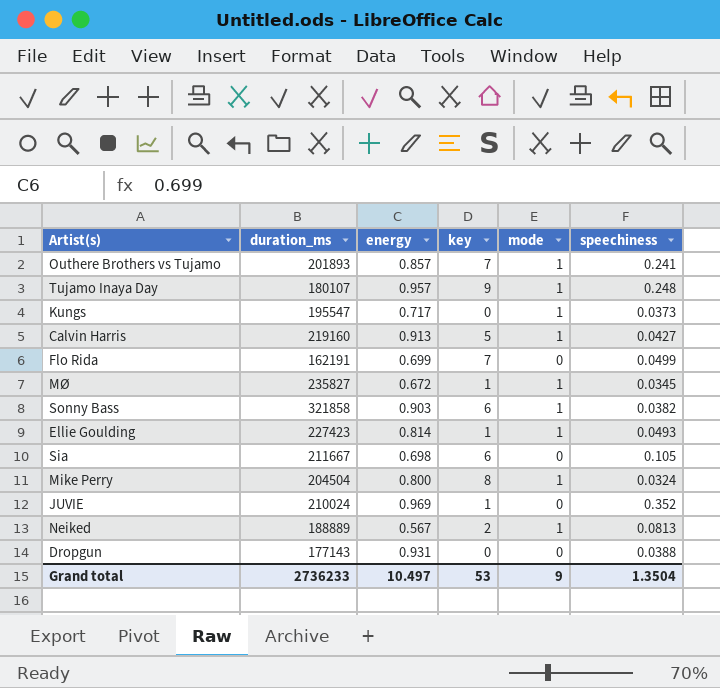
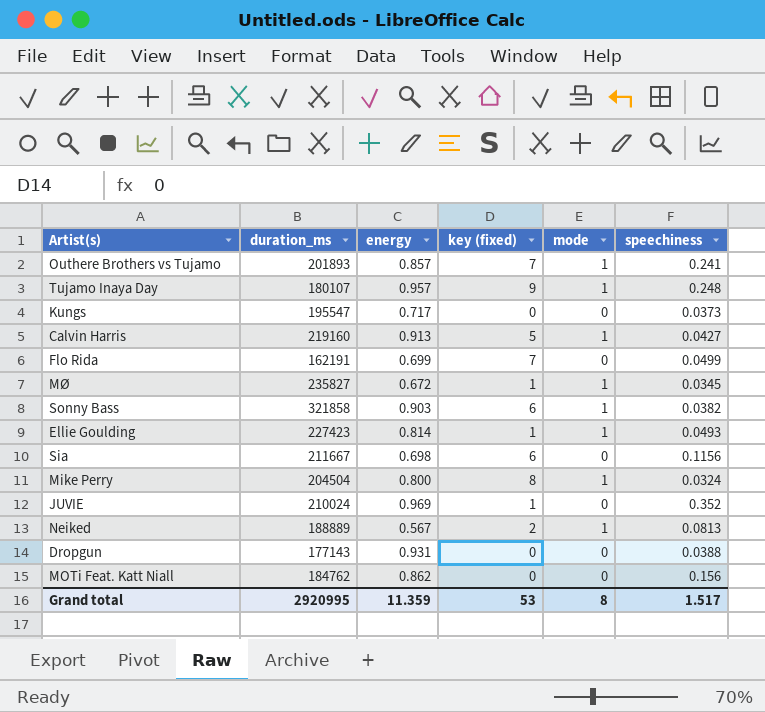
column name: key -> key (fixed)
Kungs | mode: 1 -> 0
Sia | speechiness: 0.105 -> 0.1156
row MOTi Feat. Katt Niall: none -> 184762 | 0.862 | 0 | 0 | 0.156
Grand total | duration_ms: 2736233 -> 2920995
Grand total | energy: 10.497 -> 11.359
Grand total | mode: 9 -> 8
Grand total | speechiness: 1.3504 -> 1.517

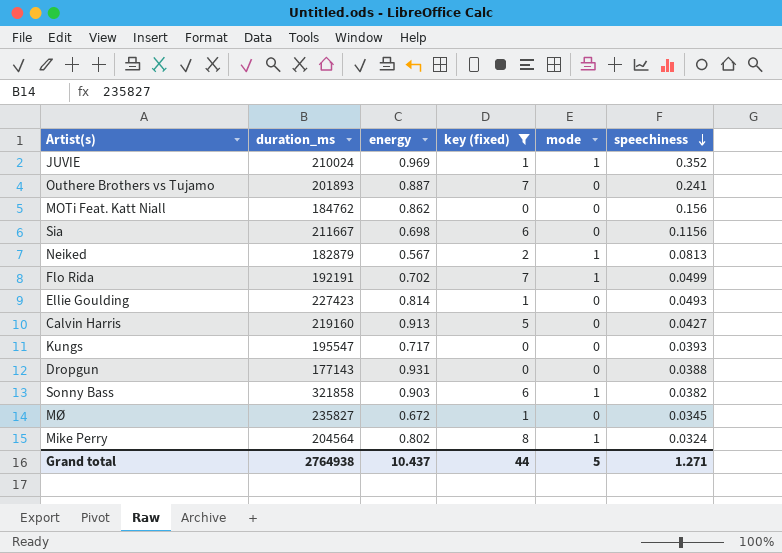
filter: none -> key (fixed) != 9
row order: none -> speechiness descending
JUVIE | mode: 0 -> 1
Outhere Brothers vs Tujamo | energy: 0.857 -> 0.887
Outhere Brothers vs Tujamo | mode: 1 -> 0
Neiked | duration_ms: 188889 -> 182879
Flo Rida | duration_ms: 162191 -> 192191
Flo Rida | energy: 0.699 -> 0.702
Flo Rida | mode: 0 -> 1
Ellie Goulding | mode: 1 -> 0
Calvin Harris | mode: 1 -> 0
Kungs | speechiness: 0.0373 -> 0.0393
MØ | mode: 1 -> 0
Mike Perry | duration_ms: 204504 -> 204564
Mike Perry | energy: 0.800 -> 0.802
Grand total | duration_ms: 2920995 -> 2764938
Grand total | energy: 11.359 -> 10.437
Grand total | key (fixed): 53 -> 44
Grand total | mode: 8 -> 5
Grand total | speechiness: 1.517 -> 1.271

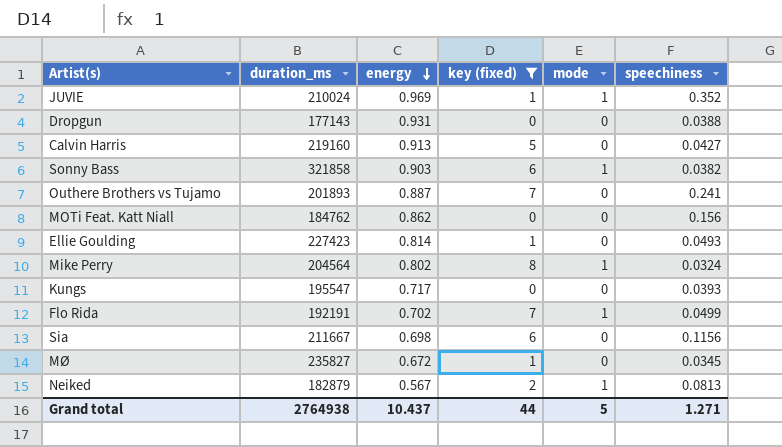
row order: speechiness descending -> energy descending

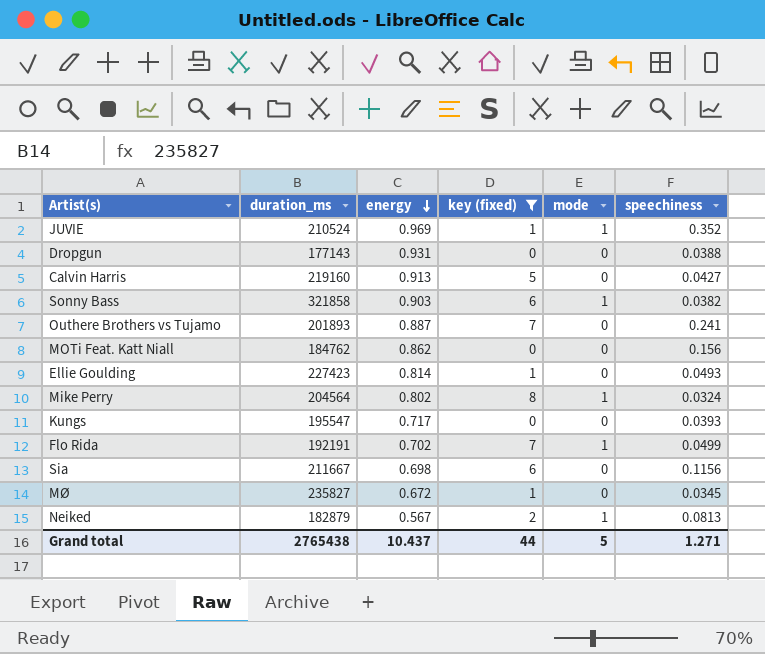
JUVIE | duration_ms: 210024 -> 210524
Grand total | duration_ms: 2764938 -> 2765438

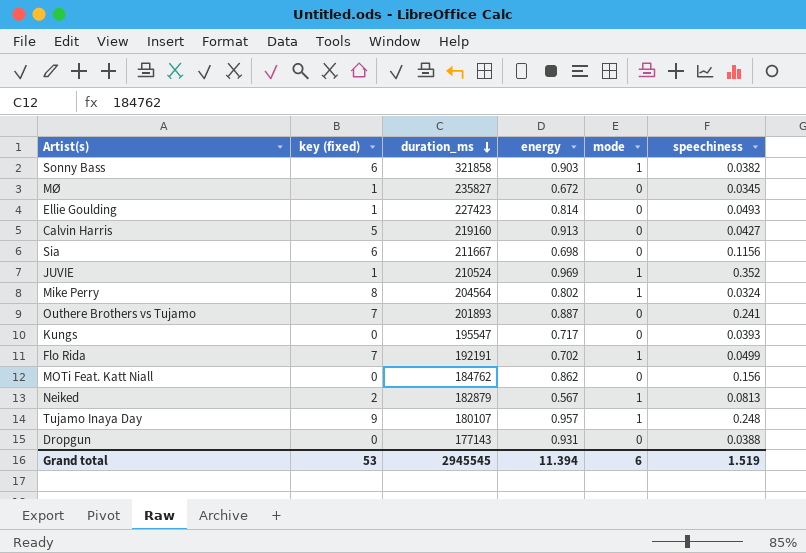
filter: key (fixed) != 9 -> none
row order: energy descending -> duration_ms descending
column key (fixed) | position: 4 -> 2
Grand total | key (fixed): 44 -> 53
Grand total | duration_ms: 2765438 -> 2945545
Grand total | energy: 10.437 -> 11.394
Grand total | mode: 5 -> 6
Grand total | speechiness: 1.271 -> 1.519

